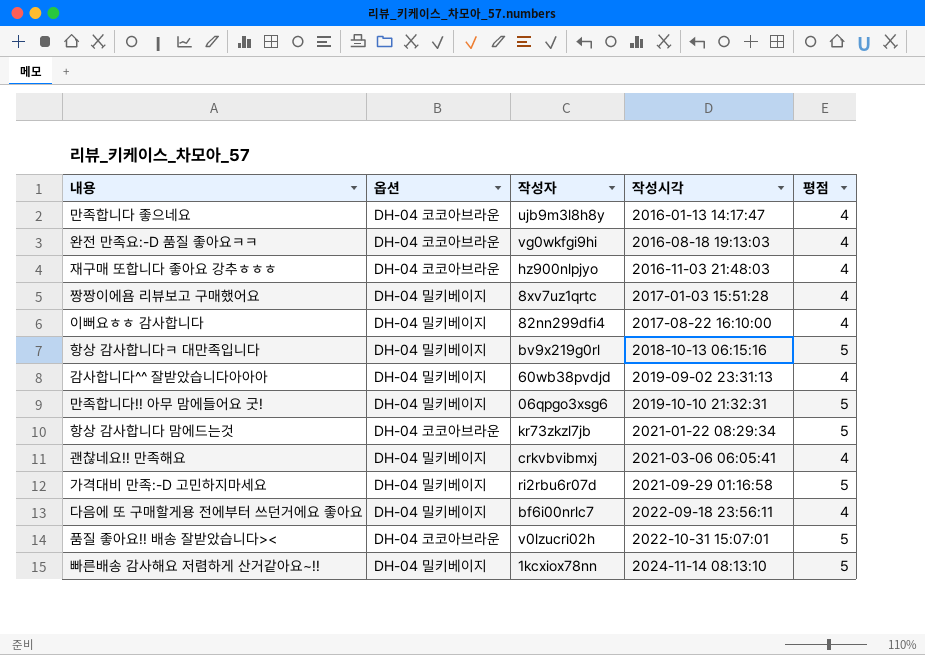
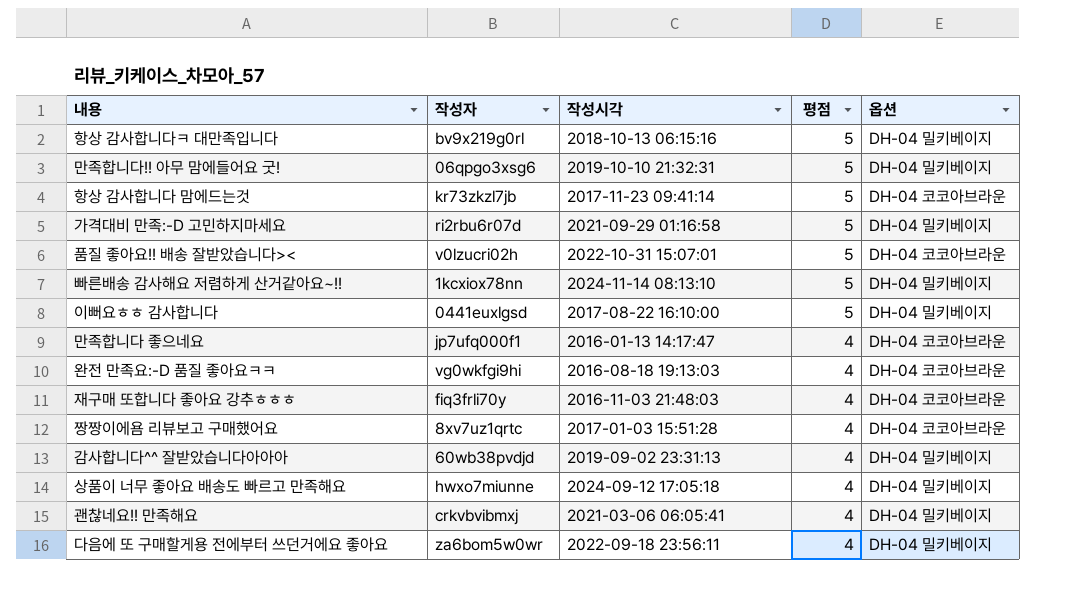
row order: 작성시각 ascending -> 평점 descending
column 옵션 | position: 2 -> 5
항상 감사합니다 맘에드는것 | 작성시각: 2021-01-22 08:29:34 -> 2017-11-23 09:41:14
이뻐요ㅎㅎ 감사합니다 | 작성자: 82nn299dfi4 -> 0441euxlgsd
이뻐요ㅎㅎ 감사합니다 | 평점: 4 -> 5
만족합니다 좋으네요 | 작성자: ujb9m3l8h8y -> jp7ufq000f1
재구매 또합니다 좋아요 강추ㅎㅎㅎ | 작성자: hz900nlpjyo -> fiq3frli70y
짱짱이에욤 리뷰보고 구매했어요 | 옵션: DH-04 밀키베이지 -> DH-04 코코아브라운
row 상품이 너무 좋아요 배송도 빠르고 만족해요: none -> hwxo7miunne | 2024-09-12 17:05:18 | 4 | DH-04 밀키베이지
다음에 또 구매할게용 전에부터 쓰던거에요 좋아요 | 작성자: bf6i00nrlc7 -> za6bom5w0wr

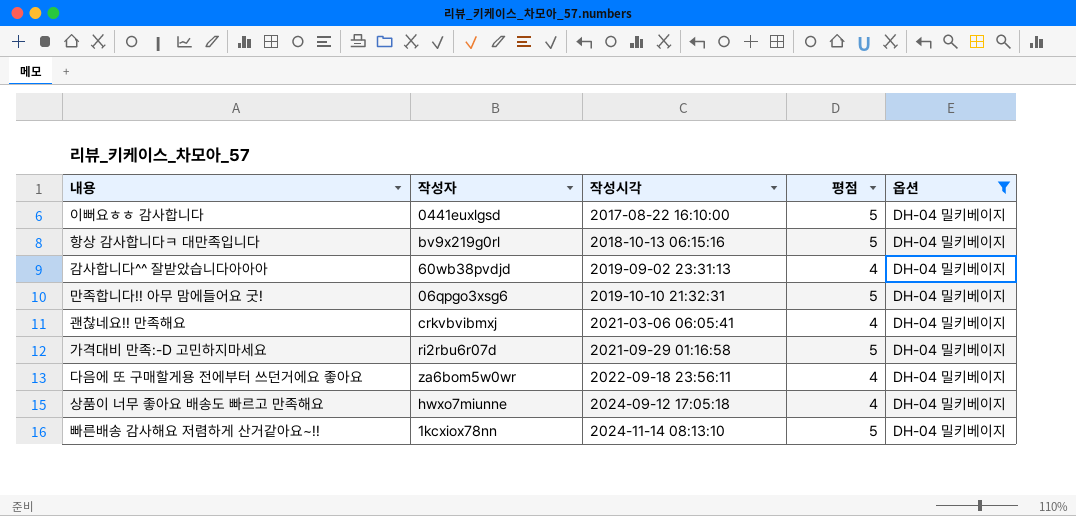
filter: none -> 옵션 = DH-04 밀키베이지
row order: 평점 descending -> 작성시각 ascending

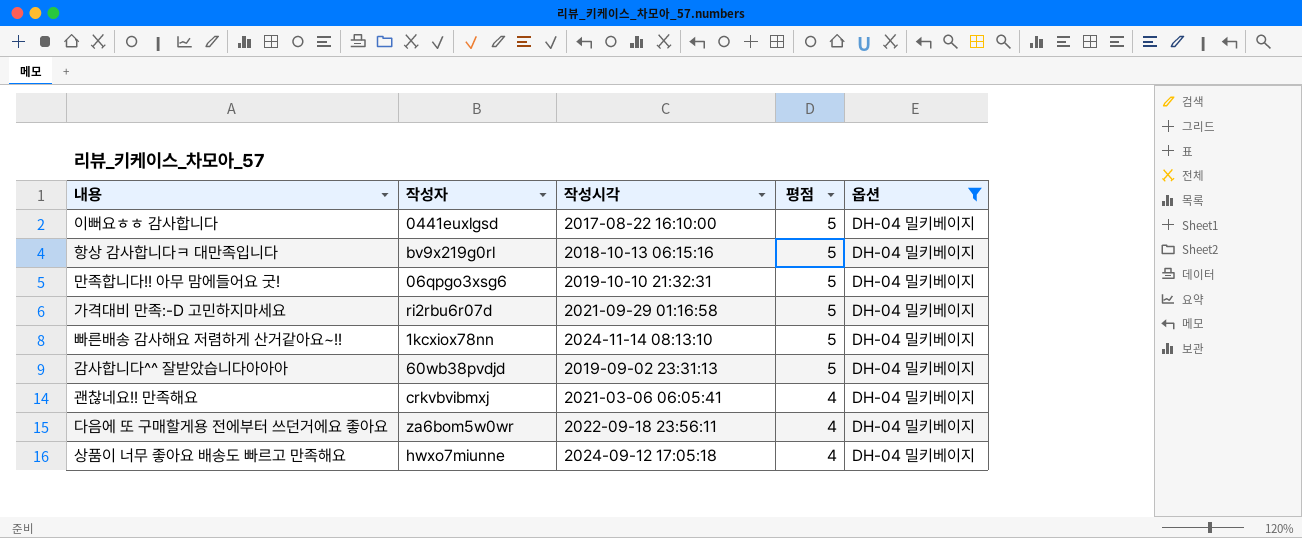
row order: 작성시각 ascending -> 평점 descending
감사합니다^^ 잘받았습니다아아아 | 평점: 4 -> 5

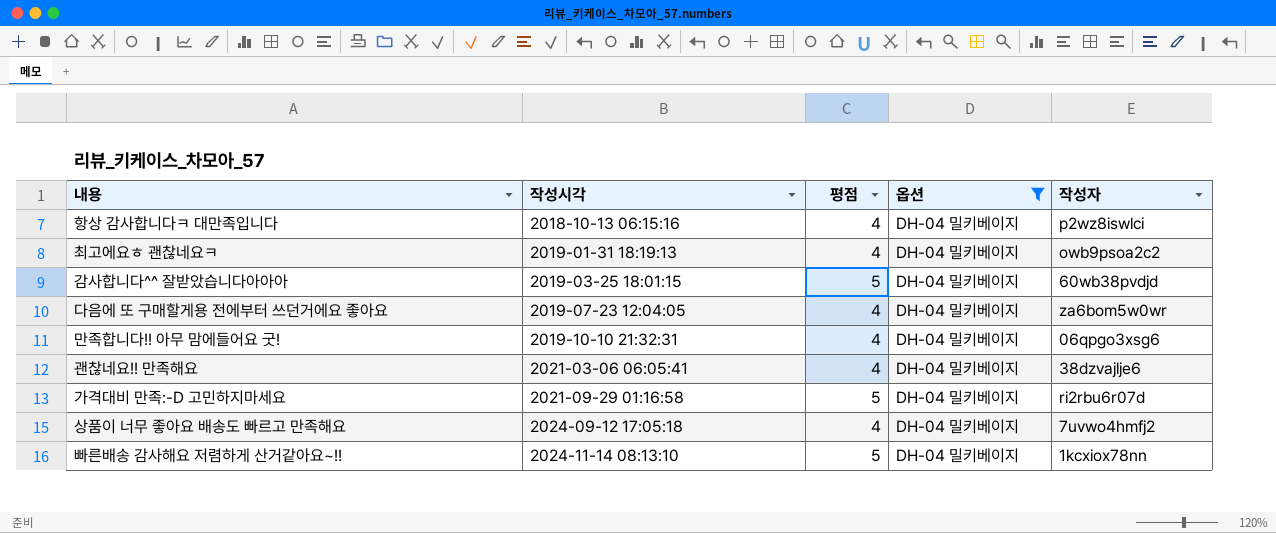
row order: 평점 descending -> 작성시각 ascending
column 작성자 | position: 2 -> 5
row 이뻐요ㅎㅎ 감사합니다: 0441euxlgsd | 2017-08-22 16:10:00 | 5 | DH-04 밀키베이지 -> none
항상 감사합니다ㅋ 대만족입니다 | 평점: 5 -> 4
항상 감사합니다ㅋ 대만족입니다 | 작성자: bv9x219g0rl -> p2wz8iswlci
row 최고에요ㅎ 괜찮네요ㅋ: none -> 2019-01-31 18:19:13 | 4 | DH-04 밀키베이지 | owb9psoa2c2
감사합니다^^ 잘받았습니다아아아 | 작성시각: 2019-09-02 23:31:13 -> 2019-03-25 18:01:15
다음에 또 구매할게용 전에부터 쓰던거에요 좋아요 | 작성시각: 2022-09-18 23:56:11 -> 2019-07-23 12:04:05
만족합니다!! 아무 맘에들어요 굿! | 평점: 5 -> 4
괜찮네요!! 만족해요 | 작성자: crkvbvibmxj -> 38dzvajlje6
상품이 너무 좋아요 배송도 빠르고 만족해요 | 작성자: hwxo7miunne -> 7uvwo4hmfj2

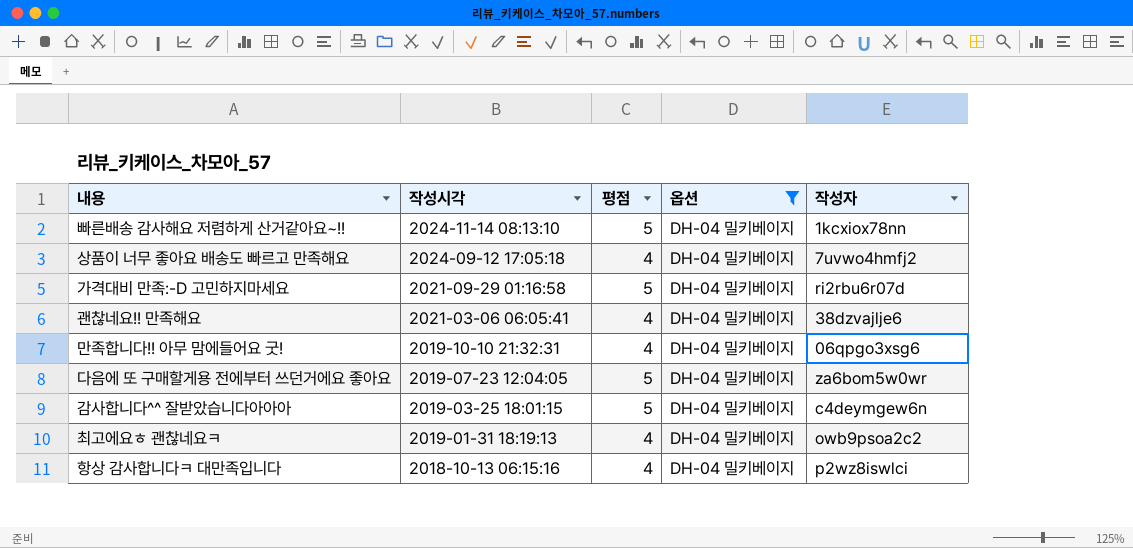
row order: 작성시각 ascending -> 작성시각 descending
다음에 또 구매할게용 전에부터 쓰던거에요 좋아요 | 평점: 4 -> 5
감사합니다^^ 잘받았습니다아아아 | 작성자: 60wb38pvdjd -> c4deymgew6n

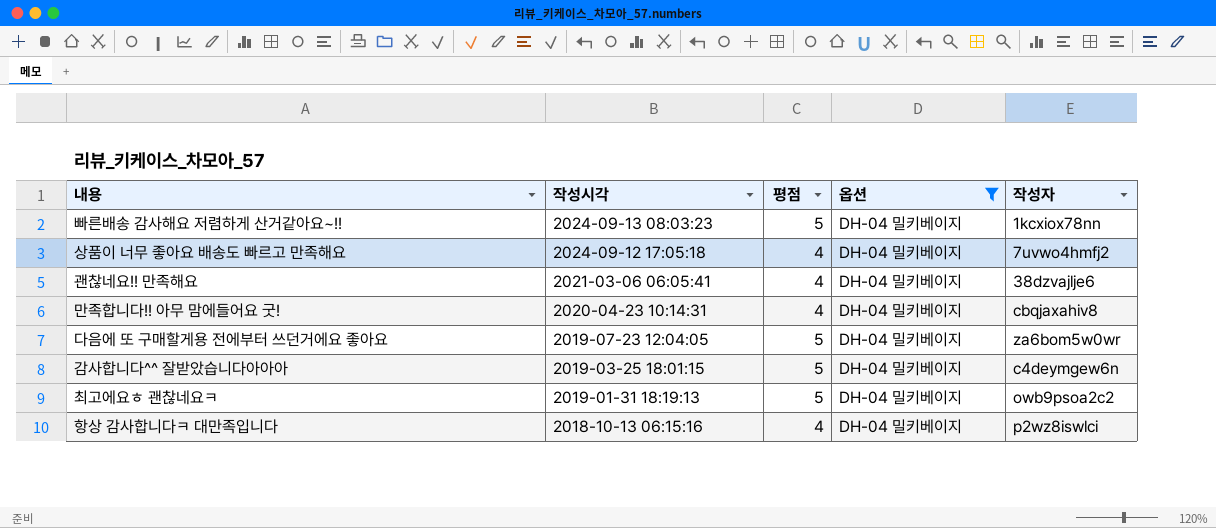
row 가격대비 만족:-D 고민하지마세요: 2021-09-29 01:16:58 | 5 | DH-04 밀키베이지 | ri2rbu6r07d -> none
빠른배송 감사해요 저렴하게 산거같아요~!! | 작성시각: 2024-11-14 08:13:10 -> 2024-09-13 08:03:23
만족합니다!! 아무 맘에들어요 굿! | 작성시각: 2019-10-10 21:32:31 -> 2020-04-23 10:14:31
만족합니다!! 아무 맘에들어요 굿! | 작성자: 06qpgo3xsg6 -> cbqjaxahiv8
최고에요ㅎ 괜찮네요ㅋ | 평점: 4 -> 5

